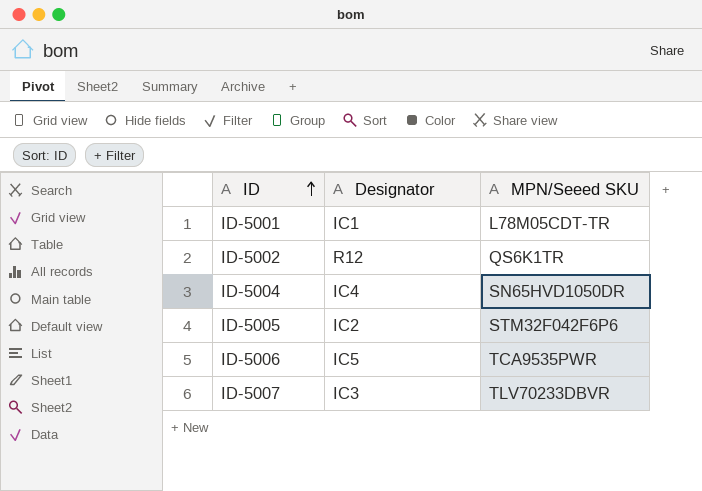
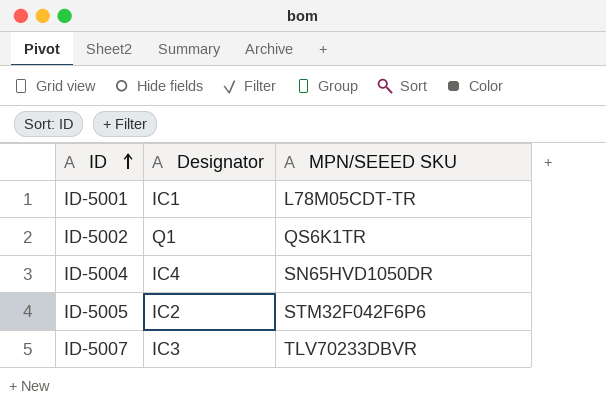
column name: MPN/Seeed SKU -> MPN/SEEED SKU
row ID-5006: IC5 | TCA9535PWR -> none
ID-5002 | Designator: R12 -> Q1

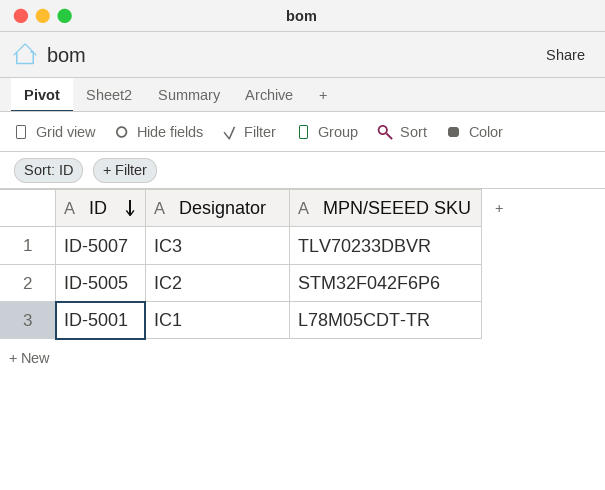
row order: ID ascending -> ID descending
row ID-5002: Q1 | QS6K1TR -> none
row ID-5004: IC4 | SN65HVD1050DR -> none

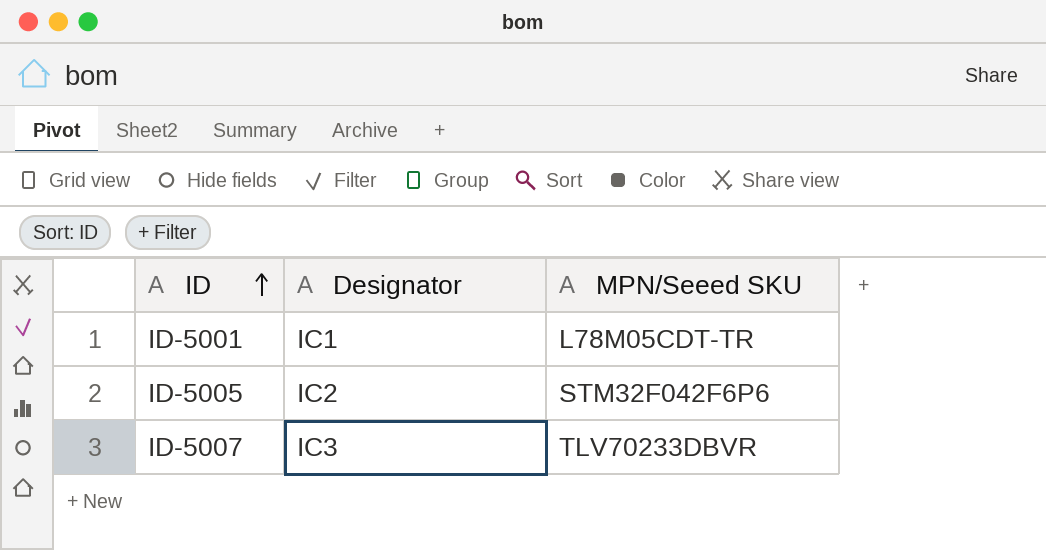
row order: ID descending -> ID ascending
column name: MPN/SEEED SKU -> MPN/Seeed SKU

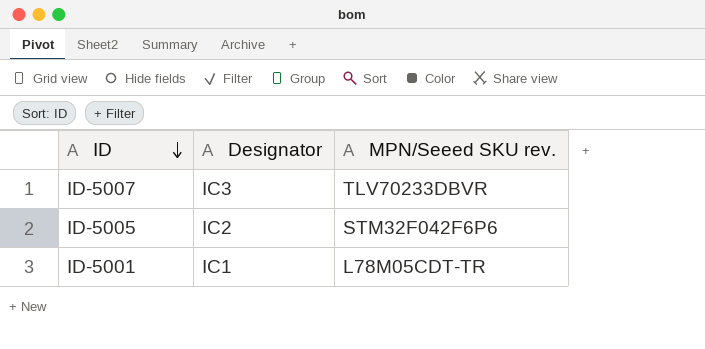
row order: ID ascending -> ID descending
column name: MPN/Seeed SKU -> MPN/Seeed SKU rev.

